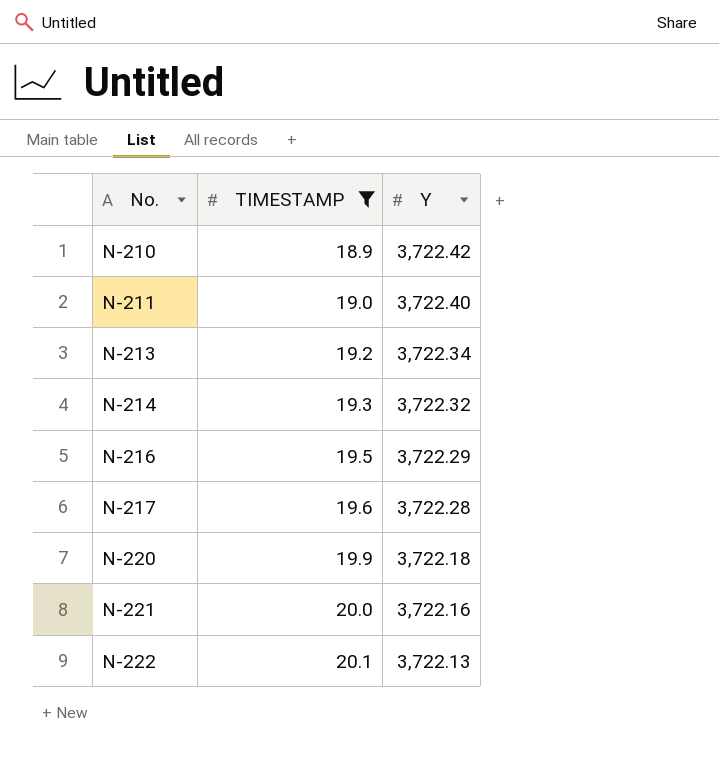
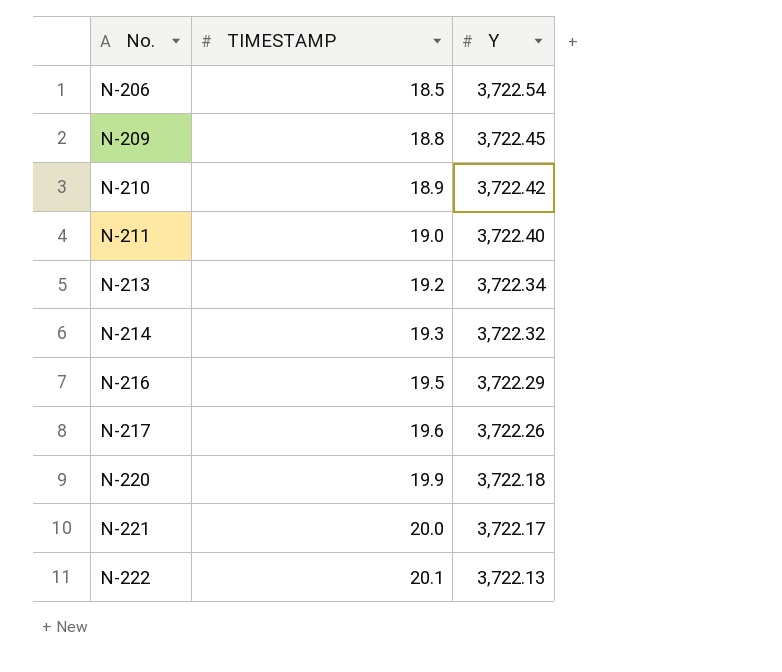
filter: TIMESTAMP >= 18.9 -> none
N-217 | Y: 3,722.28 -> 3,722.26
N-221 | Y: 3,722.16 -> 3,722.17

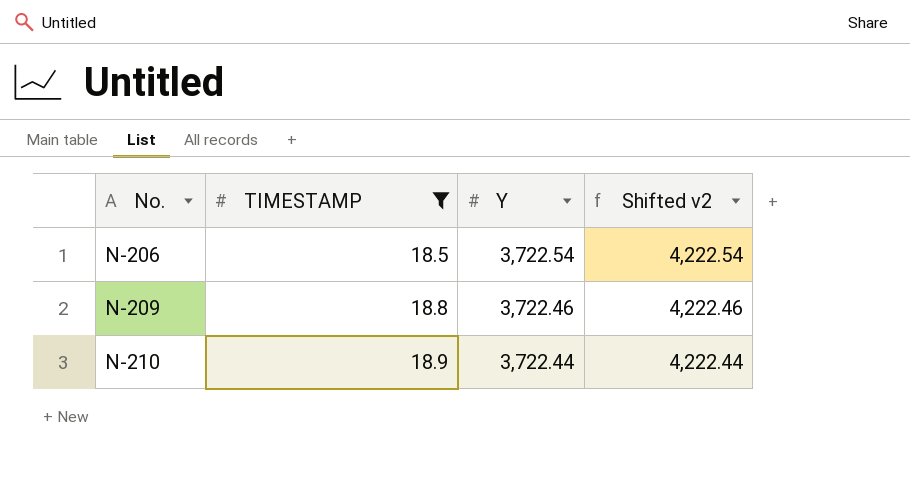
filter: none -> TIMESTAMP <= 18.9
column Shifted v2 | formula: none -> [Y] + 500
N-209 | Y: 3,722.45 -> 3,722.46
N-210 | Y: 3,722.42 -> 3,722.44

